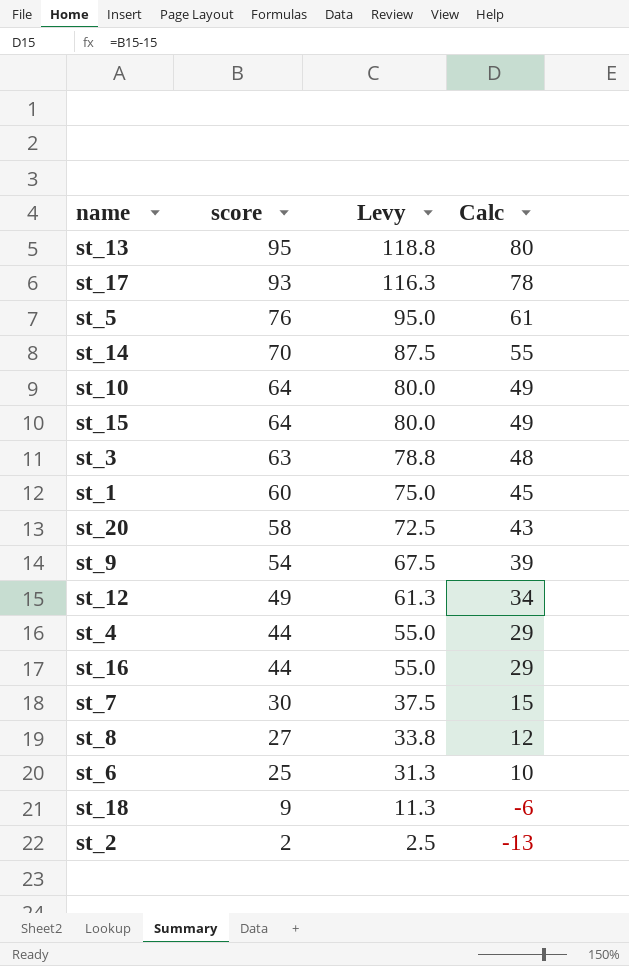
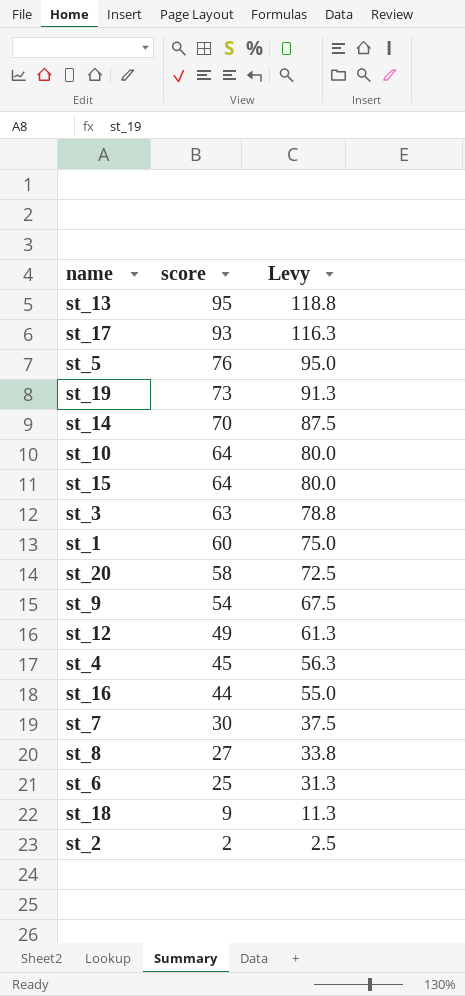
column Calc | formula: [score] - 15 -> none
row st_19: none -> 73 | 91.3
st_4 | score: 44 -> 45
st_4 | Levy: 55.0 -> 56.3

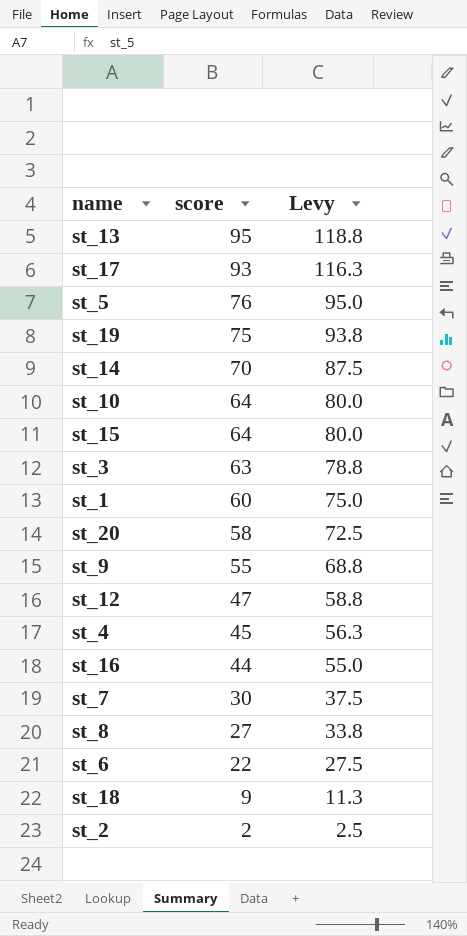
st_19 | score: 73 -> 75
st_19 | Levy: 91.3 -> 93.8
st_9 | score: 54 -> 55
st_9 | Levy: 67.5 -> 68.8
st_12 | score: 49 -> 47
st_12 | Levy: 61.3 -> 58.8
st_6 | score: 25 -> 22
st_6 | Levy: 31.3 -> 27.5

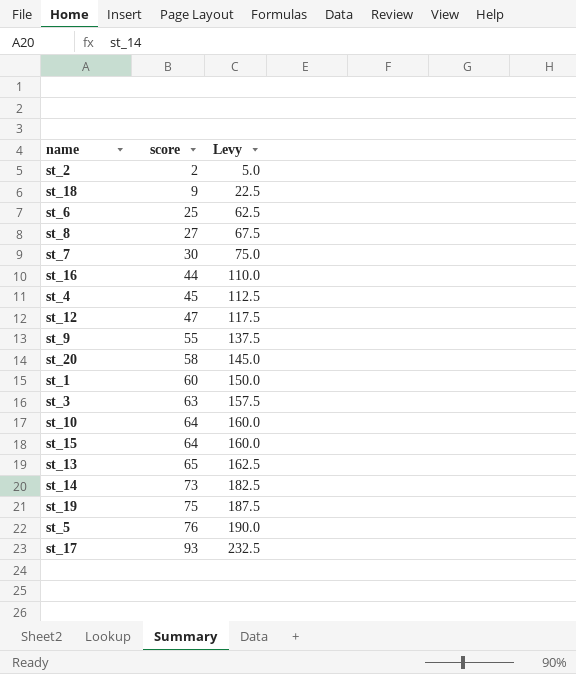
row order: score descending -> score ascending
column Levy | formula: [score] * 1.25 -> [score] * 2.5
st_6 | score: 22 -> 25
st_13 | score: 95 -> 65
st_14 | score: 70 -> 73

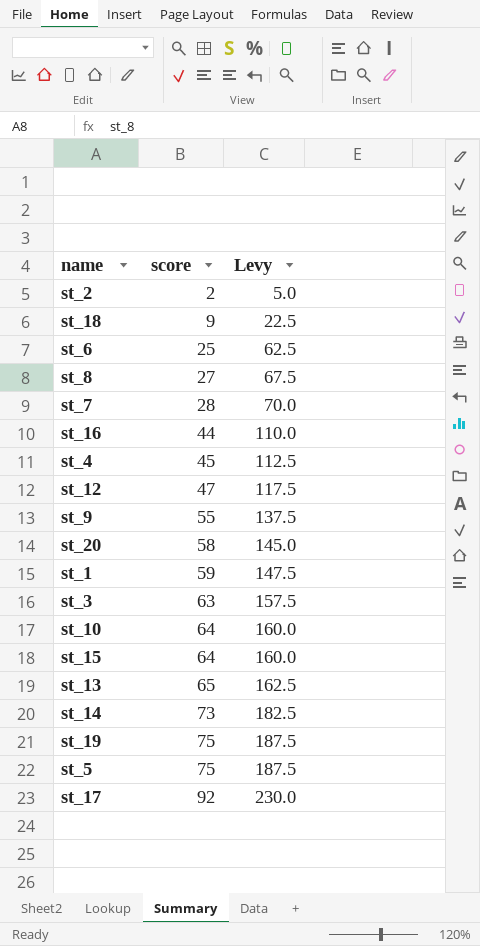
st_7 | score: 30 -> 28
st_7 | Levy: 75.0 -> 70.0
st_1 | score: 60 -> 59
st_1 | Levy: 150.0 -> 147.5
st_5 | score: 76 -> 75
st_5 | Levy: 190.0 -> 187.5
st_17 | score: 93 -> 92
st_17 | Levy: 232.5 -> 230.0

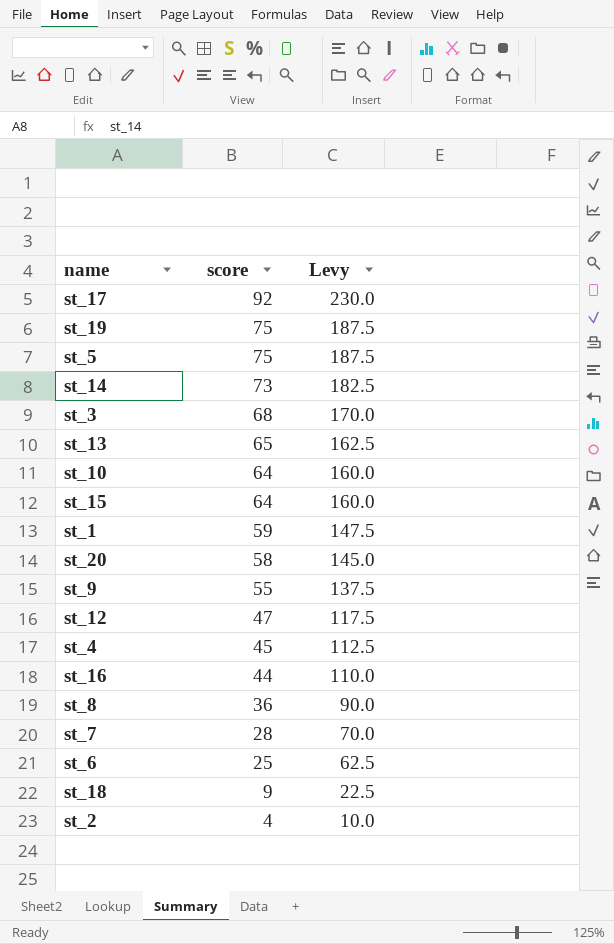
row order: score ascending -> score descending
st_3 | score: 63 -> 68
st_3 | Levy: 157.5 -> 170.0
st_8 | score: 27 -> 36
st_8 | Levy: 67.5 -> 90.0
st_2 | score: 2 -> 4
st_2 | Levy: 5.0 -> 10.0

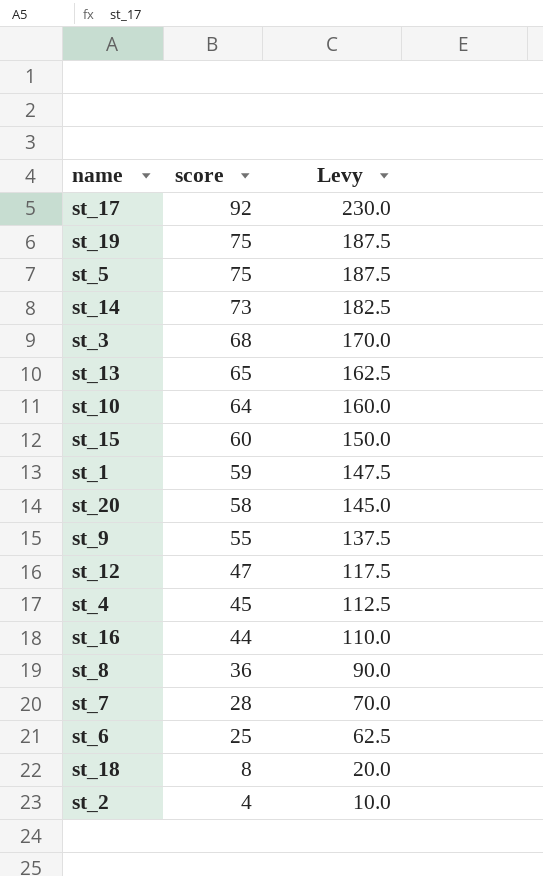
st_15 | score: 64 -> 60
st_15 | Levy: 160.0 -> 150.0
st_18 | score: 9 -> 8
st_18 | Levy: 22.5 -> 20.0

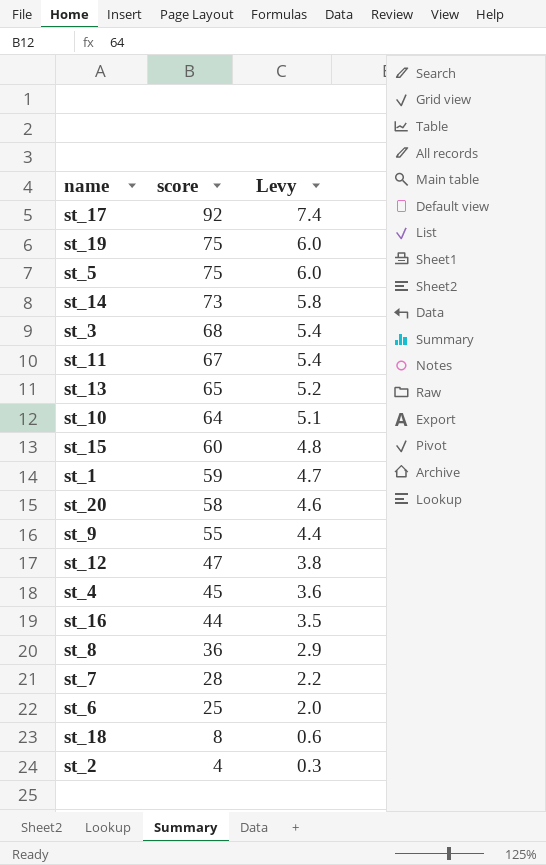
column Levy | formula: [score] * 2.5 -> [score] * 0.08
row st_11: none -> 67 | 5.4

